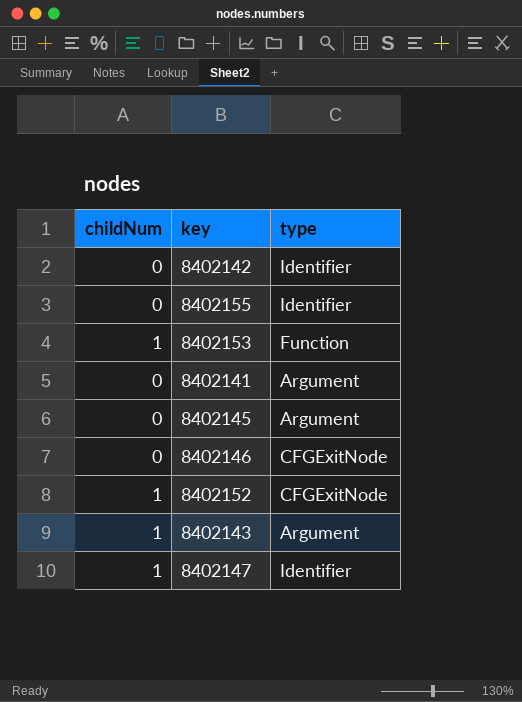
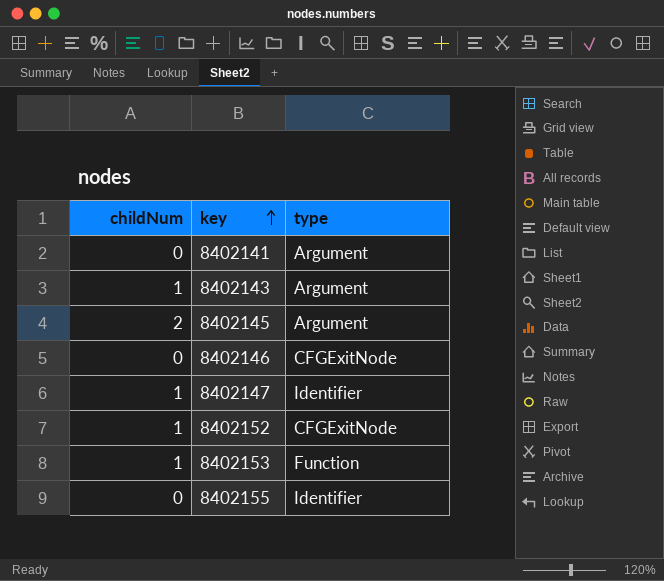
row order: none -> key ascending
row 8402142: 0 | Identifier -> none
8402145 | childNum: 0 -> 2

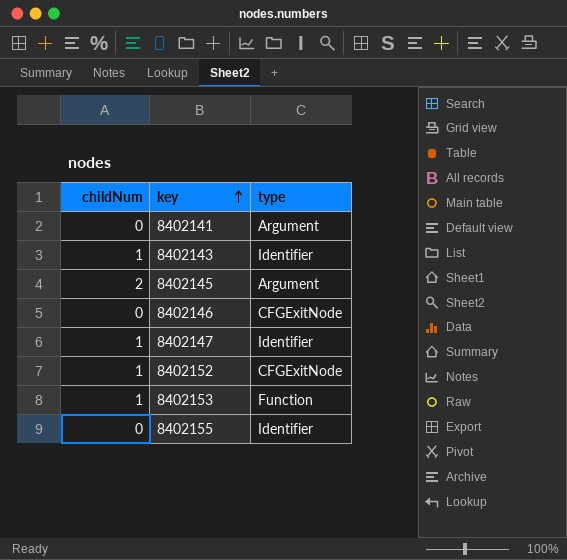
8402143 | type: Argument -> Identifier

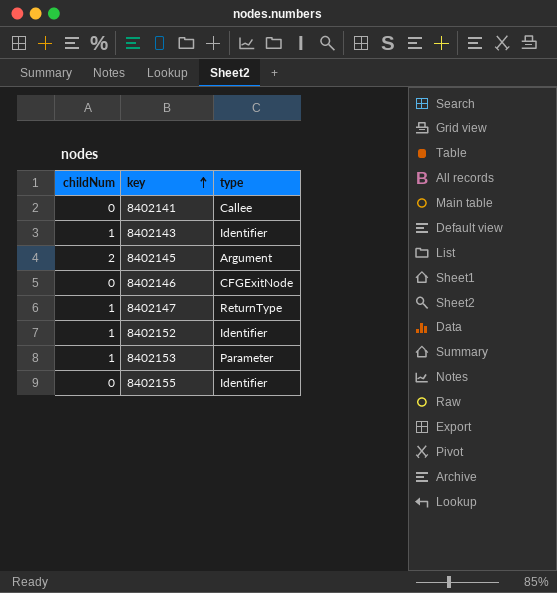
8402141 | type: Argument -> Callee
8402147 | type: Identifier -> ReturnType
8402152 | type: CFGExitNode -> Identifier
8402153 | type: Function -> Parameter

